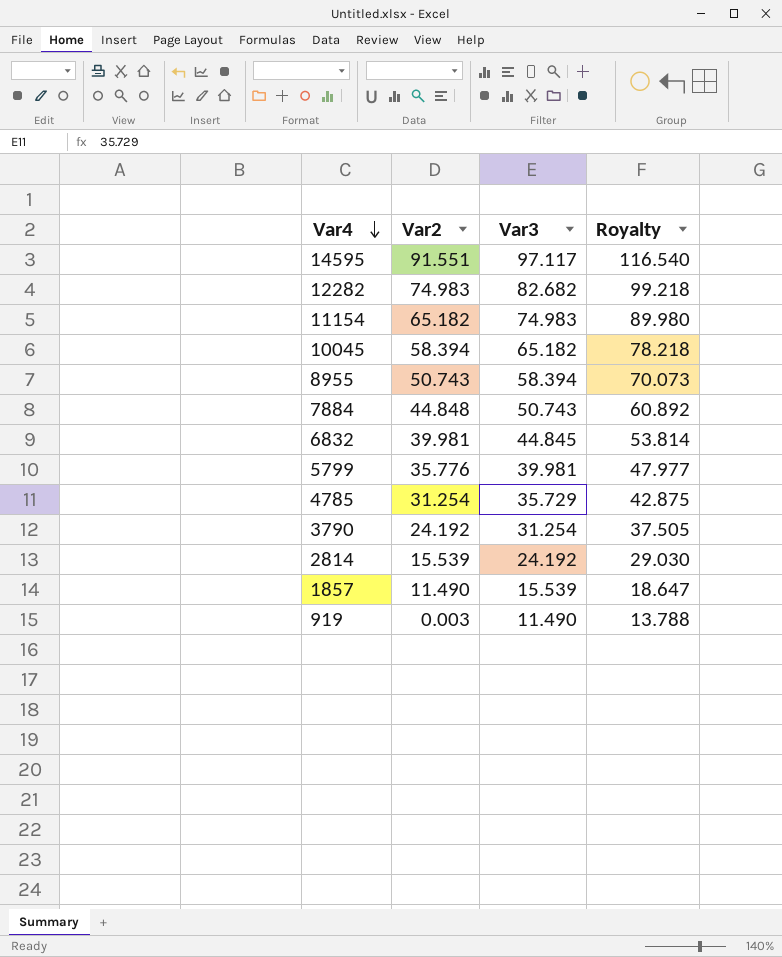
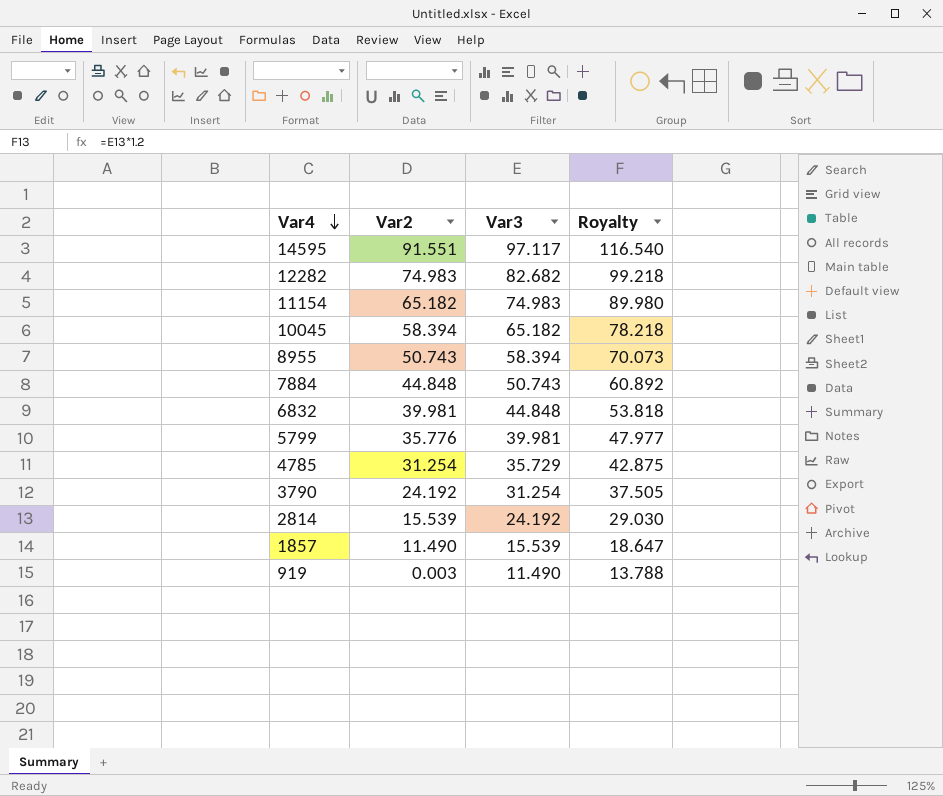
6832 | Var3: 44.845 -> 44.848
6832 | Royalty: 53.814 -> 53.818

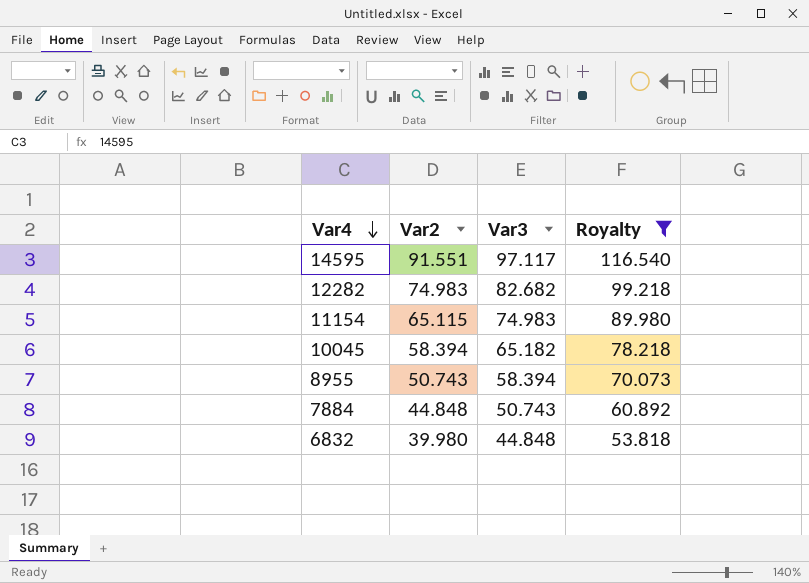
filter: none -> Royalty >= 53.818
11154 | Var2: 65.182 -> 65.115
6832 | Var2: 39.981 -> 39.980

